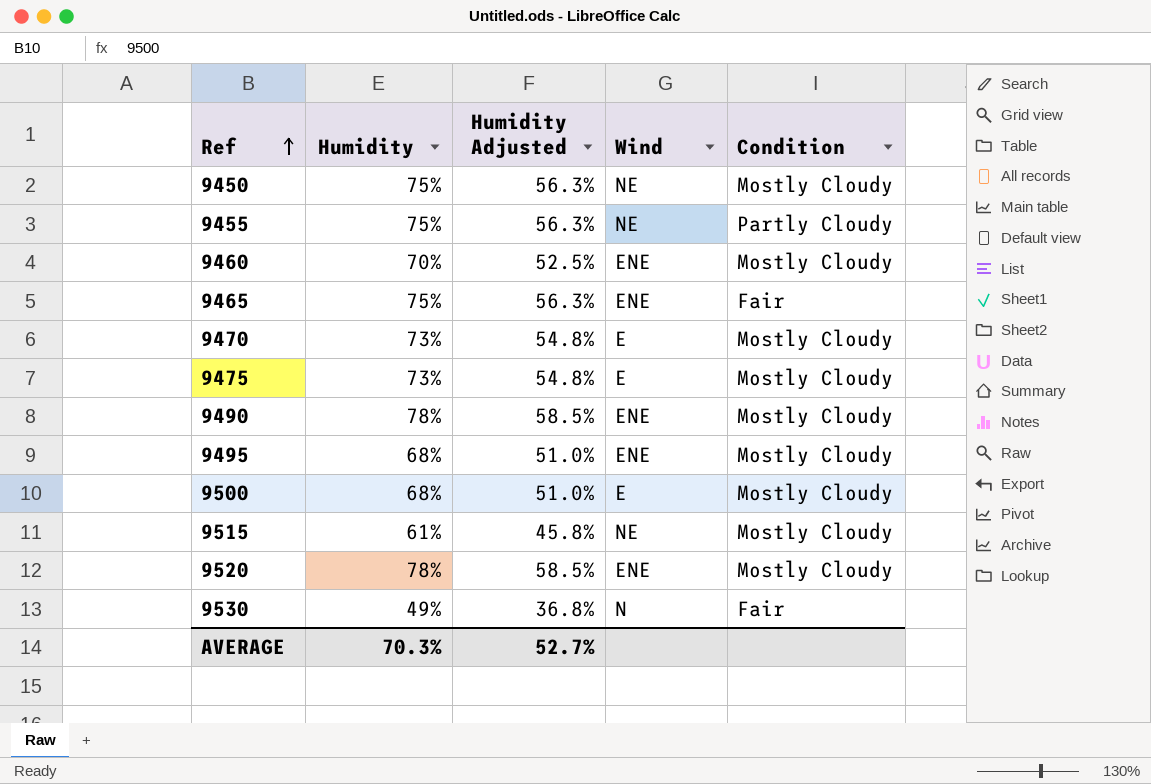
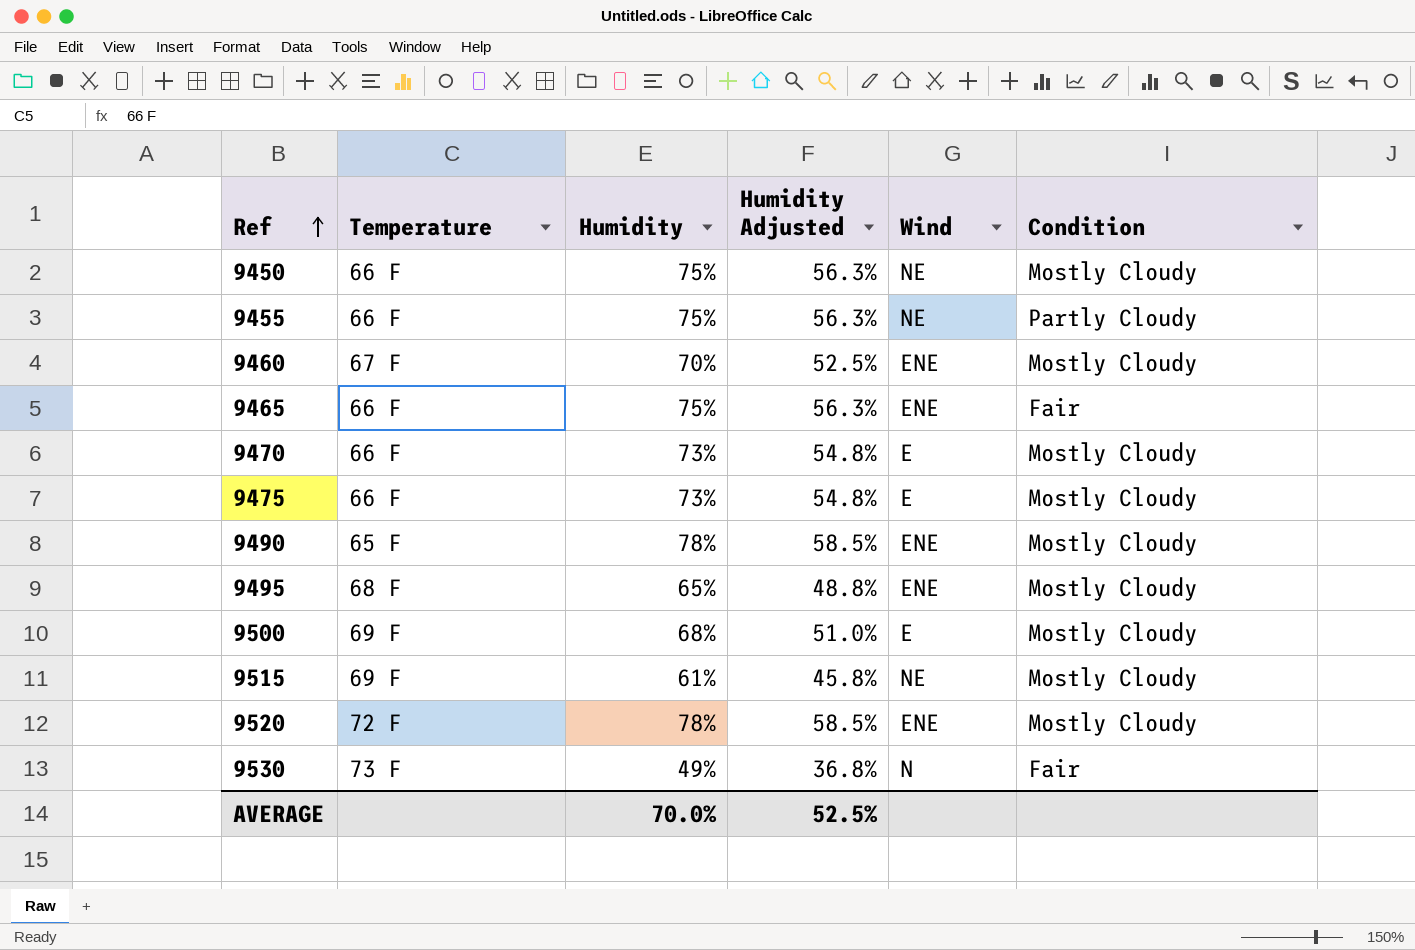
column Temperature | position: none -> 2
9495 | Humidity: 68% -> 65%
9495 | Humidity Adjusted: 51.0% -> 48.8%
AVERAGE | Humidity: 70.3% -> 70.0%
AVERAGE | Humidity Adjusted: 52.7% -> 52.5%

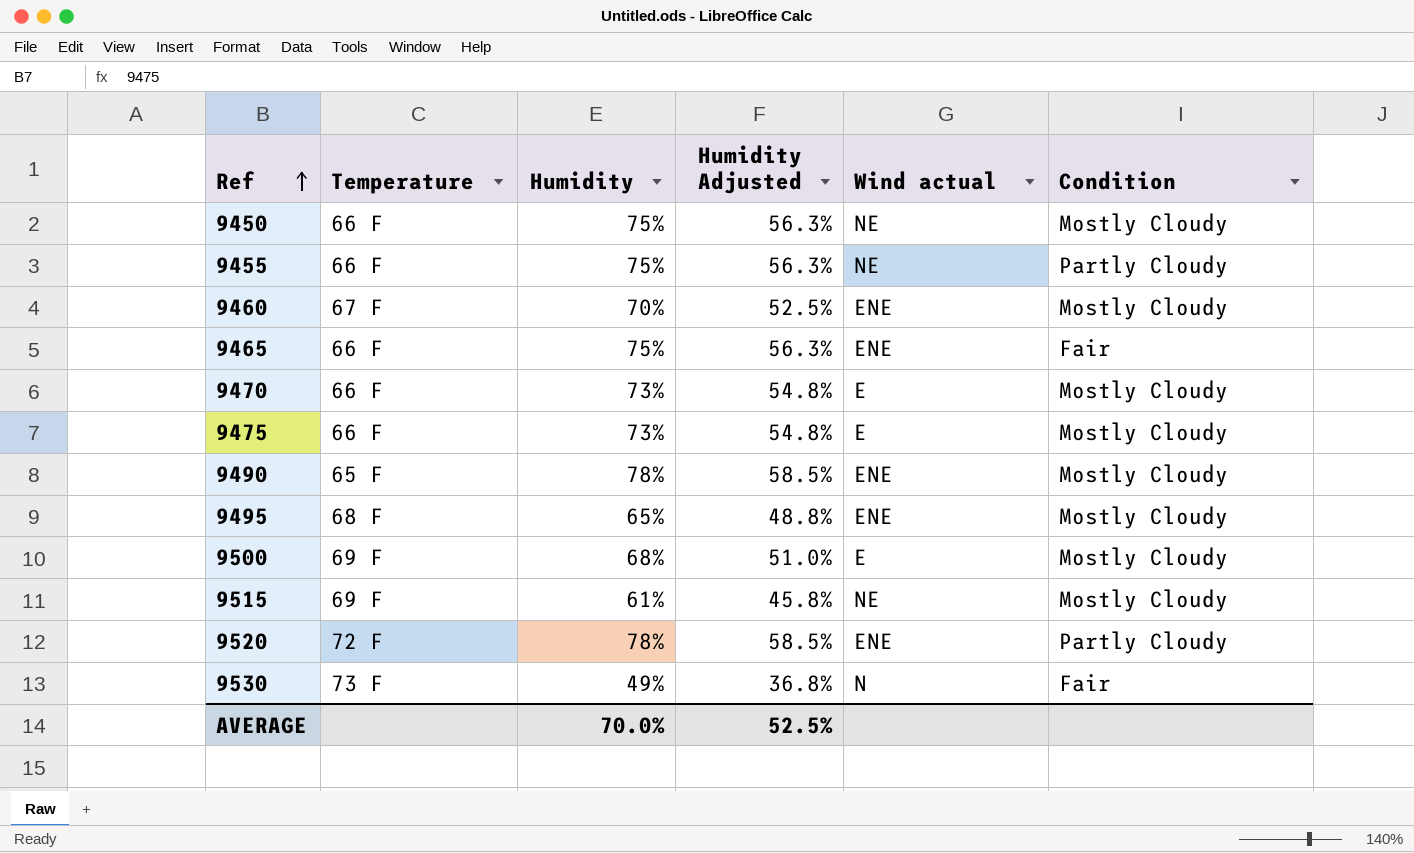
column name: Wind -> Wind actual
9520 | Condition: Mostly Cloudy -> Partly Cloudy

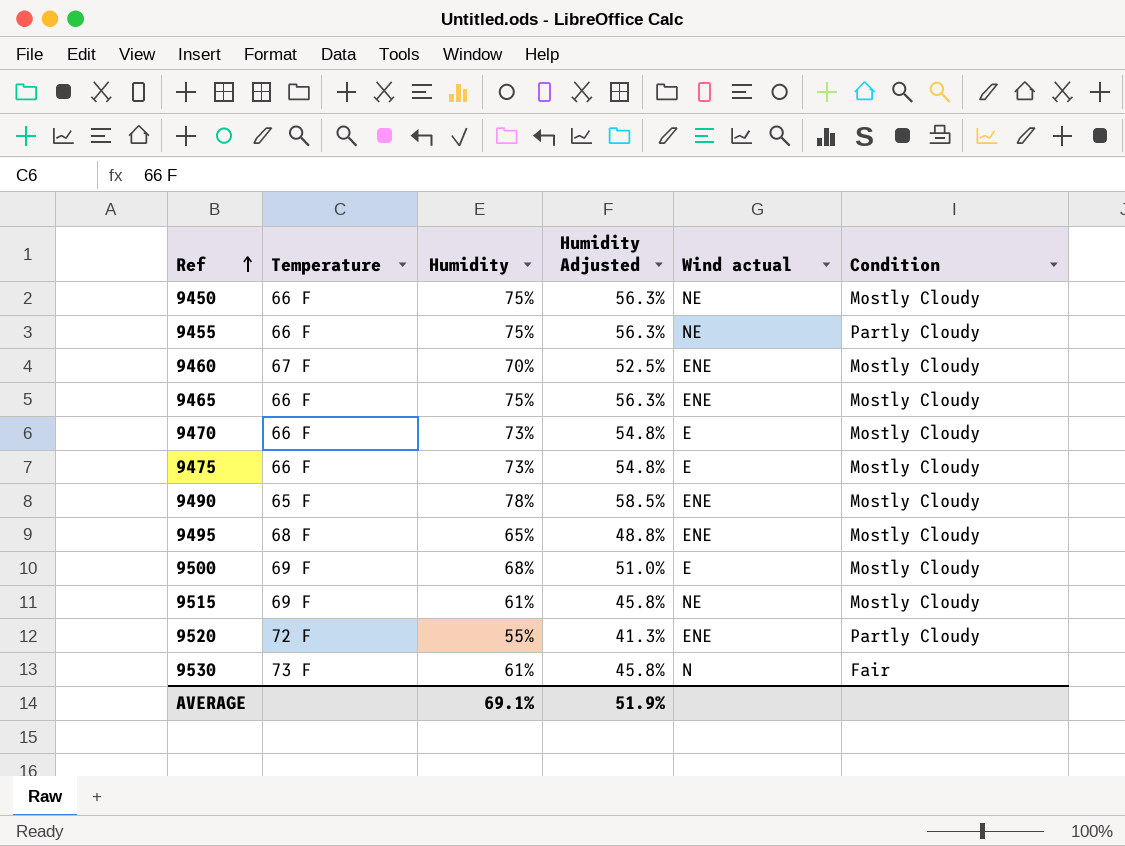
9465 | Condition: Fair -> Mostly Cloudy
9520 | Humidity: 78% -> 55%
9520 | Humidity Adjusted: 58.5% -> 41.3%
9530 | Humidity: 49% -> 61%
9530 | Humidity Adjusted: 36.8% -> 45.8%
AVERAGE | Humidity: 70.0% -> 69.1%
AVERAGE | Humidity Adjusted: 52.5% -> 51.9%

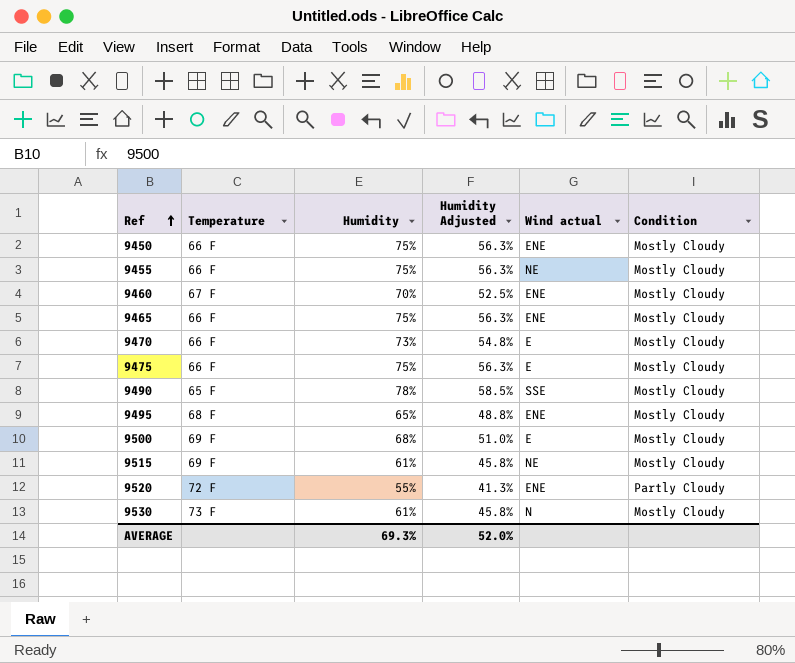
9450 | Wind actual: NE -> ENE
9455 | Condition: Partly Cloudy -> Mostly Cloudy
9475 | Humidity: 73% -> 75%
9475 | Humidity Adjusted: 54.8% -> 56.3%
9490 | Wind actual: ENE -> SSE
9530 | Condition: Fair -> Mostly Cloudy
AVERAGE | Humidity: 69.1% -> 69.3%
AVERAGE | Humidity Adjusted: 51.9% -> 52.0%

